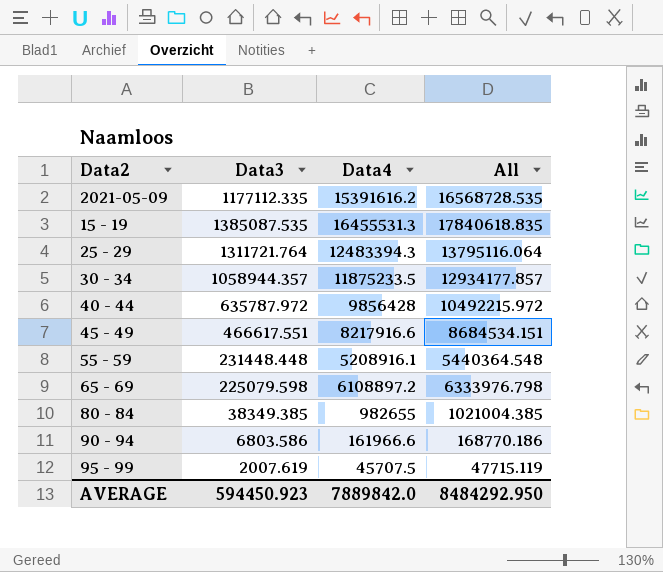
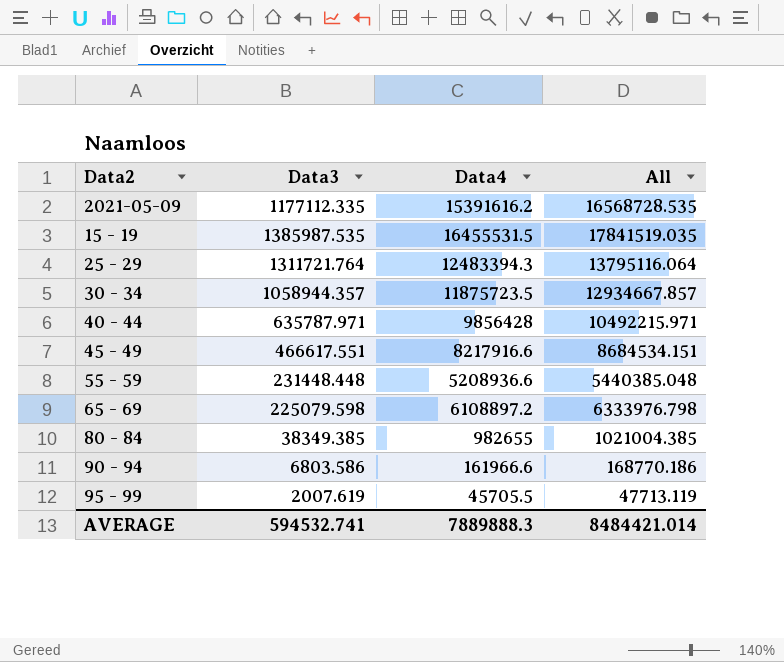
15 - 19 | Data3: 1385087.535 -> 1385987.535
15 - 19 | Data4: 16455531.3 -> 16455531.5
15 - 19 | All: 17840618.835 -> 17841519.035
30 - 34 | Data4: 11875233.5 -> 11875723.5
30 - 34 | All: 12934177.857 -> 12934667.857
40 - 44 | Data3: 635787.972 -> 635787.971
40 - 44 | All: 10492215.972 -> 10492215.971
55 - 59 | Data4: 5208916.1 -> 5208936.6
55 - 59 | All: 5440364.548 -> 5440385.048
95 - 99 | Data4: 45707.5 -> 45705.5
95 - 99 | All: 47715.119 -> 47713.119
AVERAGE | Data3: 594450.923 -> 594532.741
AVERAGE | Data4: 7889842.0 -> 7889888.3
AVERAGE | All: 8484292.950 -> 8484421.014

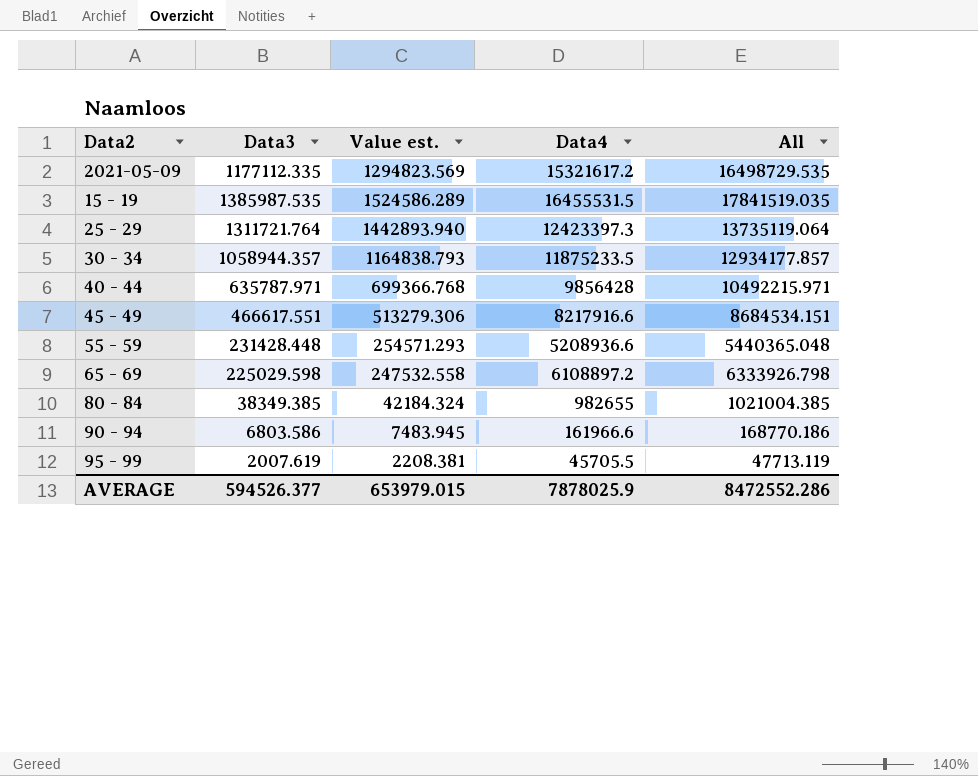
column Value est. | formula: none -> [Data3] * 1.1
2021-05-09 | Data4: 15391616.2 -> 15321617.2
2021-05-09 | All: 16568728.535 -> 16498729.535
25 - 29 | Data4: 12483394.3 -> 12423397.3
25 - 29 | All: 13795116.064 -> 13735119.064
30 - 34 | Data4: 11875723.5 -> 11875233.5
30 - 34 | All: 12934667.857 -> 12934177.857
55 - 59 | Data3: 231448.448 -> 231428.448
55 - 59 | All: 5440385.048 -> 5440365.048
65 - 69 | Data3: 225079.598 -> 225029.598
65 - 69 | All: 6333976.798 -> 6333926.798
AVERAGE | Data3: 594532.741 -> 594526.377
AVERAGE | Data4: 7889888.3 -> 7878025.9
AVERAGE | All: 8484421.014 -> 8472552.286

